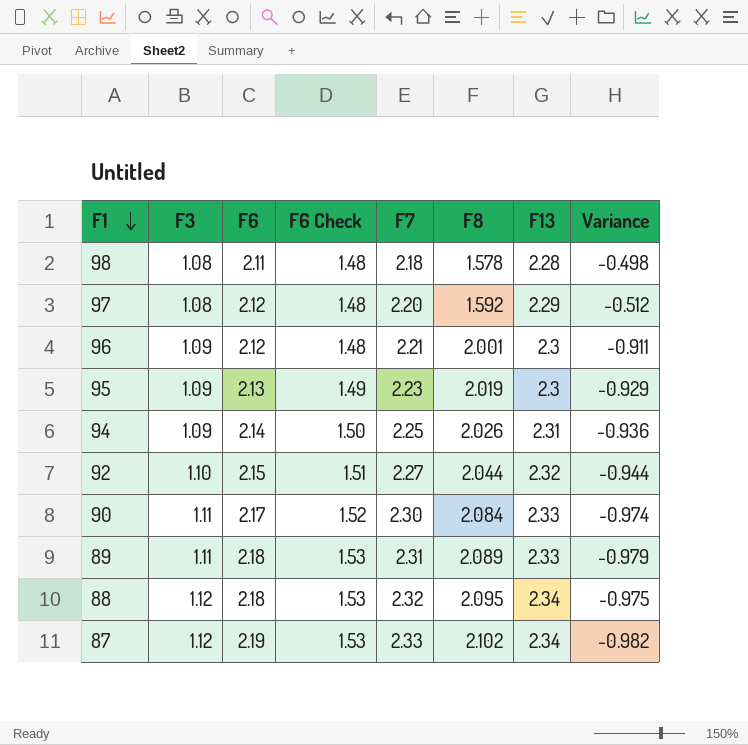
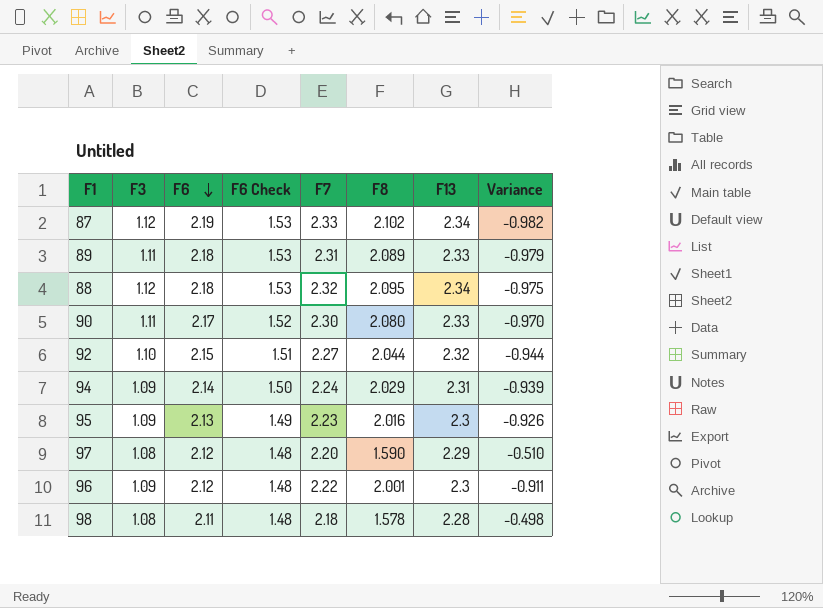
row order: F1 descending -> F6 descending
90 | F8: 2.084 -> 2.080
90 | Variance: -0.974 -> -0.970
94 | F7: 2.25 -> 2.24
94 | F8: 2.026 -> 2.029
94 | Variance: -0.936 -> -0.939
95 | F8: 2.019 -> 2.016
95 | Variance: -0.929 -> -0.926
97 | F8: 1.592 -> 1.590
97 | Variance: -0.512 -> -0.510
96 | F7: 2.21 -> 2.22

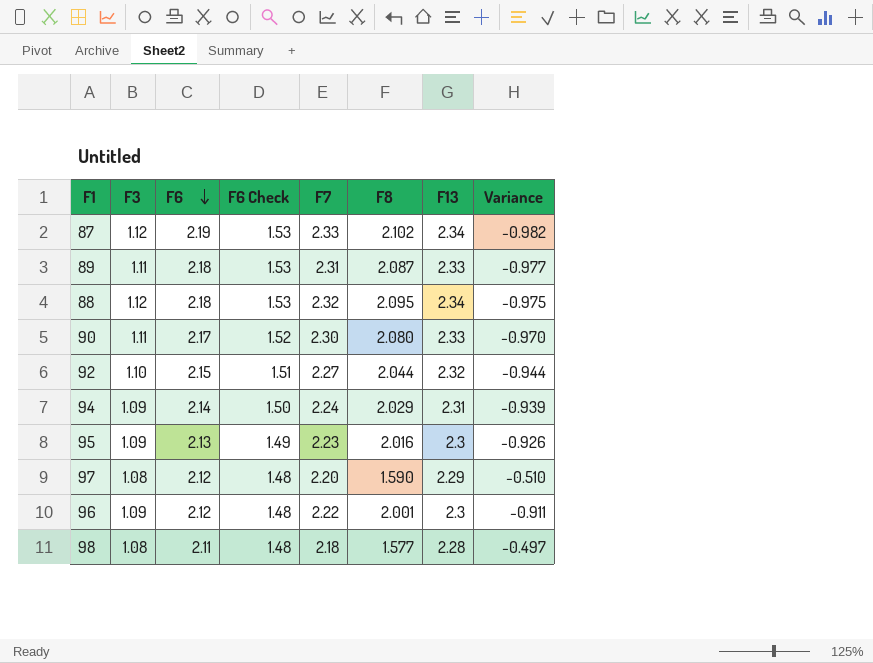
89 | F8: 2.089 -> 2.087
89 | Variance: -0.979 -> -0.977
98 | F8: 1.578 -> 1.577
98 | Variance: -0.498 -> -0.497

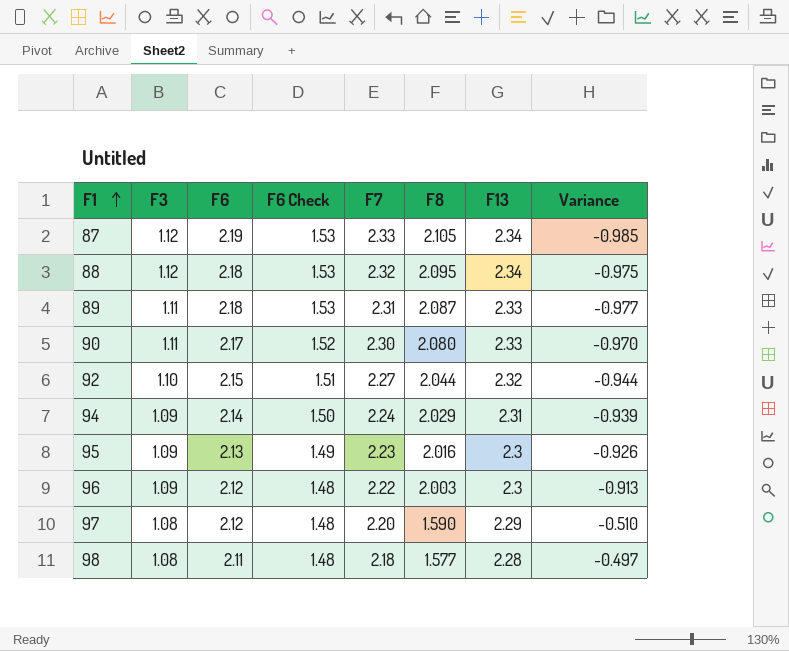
row order: F6 descending -> F1 ascending
87 | F8: 2.102 -> 2.105
87 | Variance: -0.982 -> -0.985
96 | F8: 2.001 -> 2.003
96 | Variance: -0.911 -> -0.913

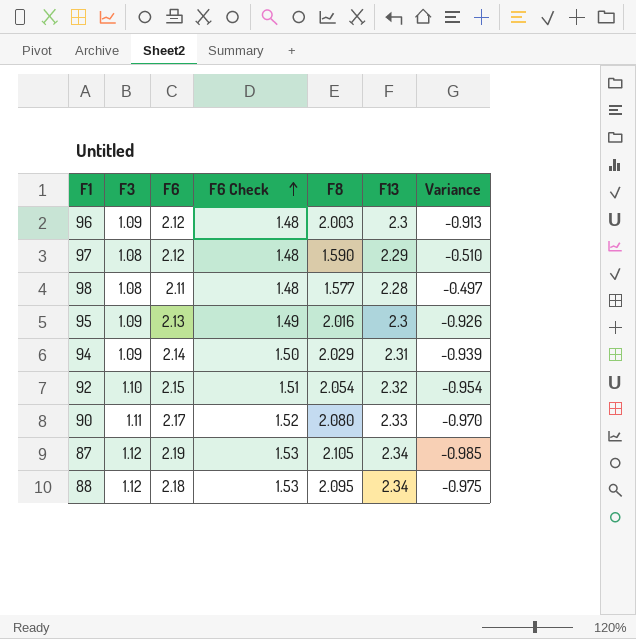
row order: F1 ascending -> F6 Check ascending
column F7 | position: 5 -> none
row 89: 1.11 | 2.18 | 1.53 | 2.31 | 2.087 | 2.33 | -0.977 -> none
92 | F8: 2.044 -> 2.054
92 | Variance: -0.944 -> -0.954

